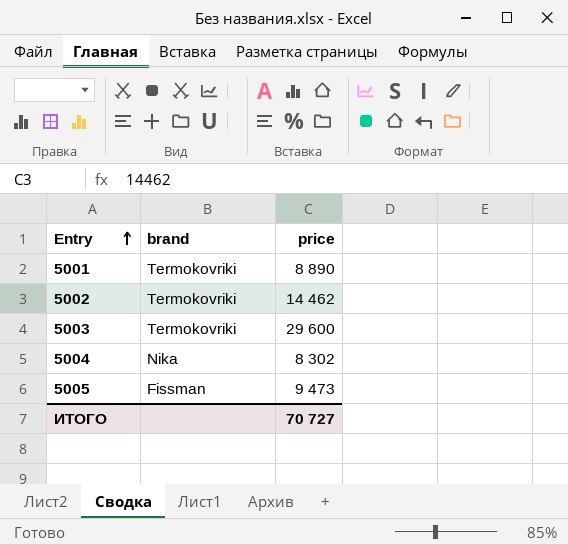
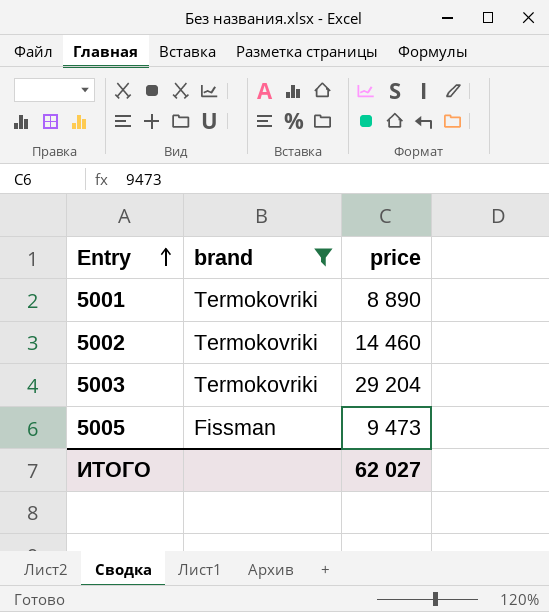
filter: none -> brand != Nika
5002 | price: 14 462 -> 14 460
5003 | price: 29 600 -> 29 204
ИТОГО | price: 70 727 -> 62 027

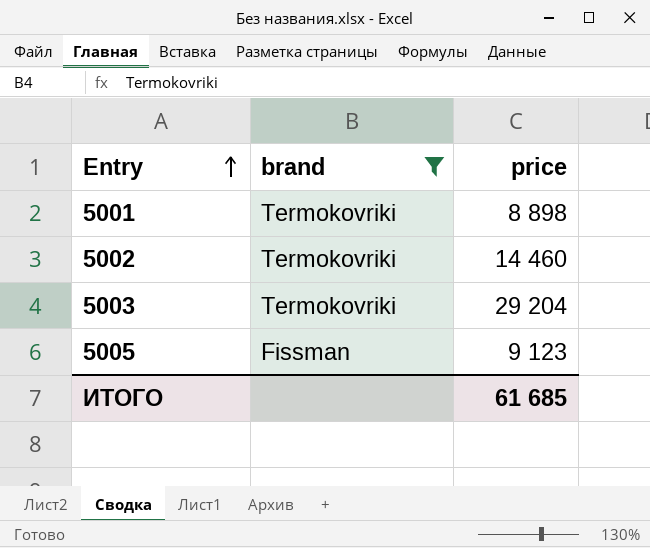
5001 | price: 8 890 -> 8 898
5005 | price: 9 473 -> 9 123
ИТОГО | price: 62 027 -> 61 685

